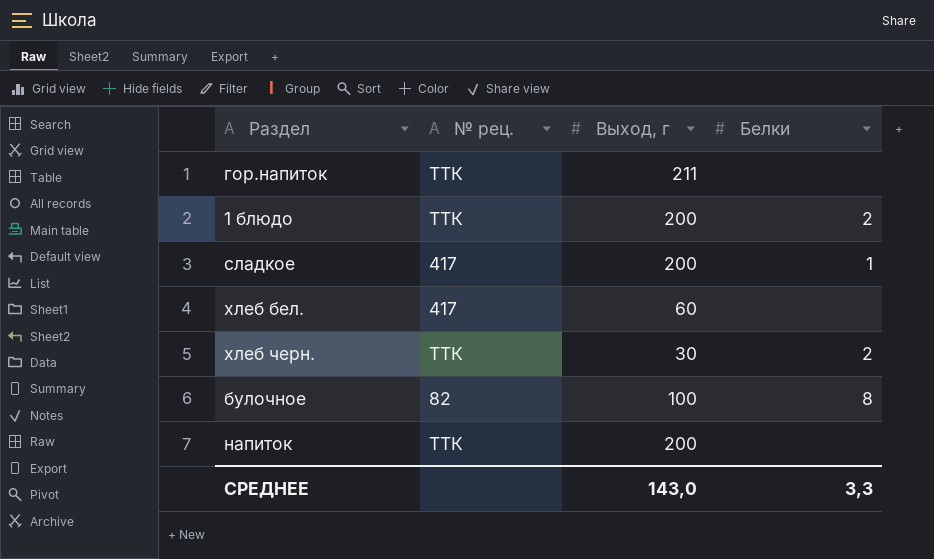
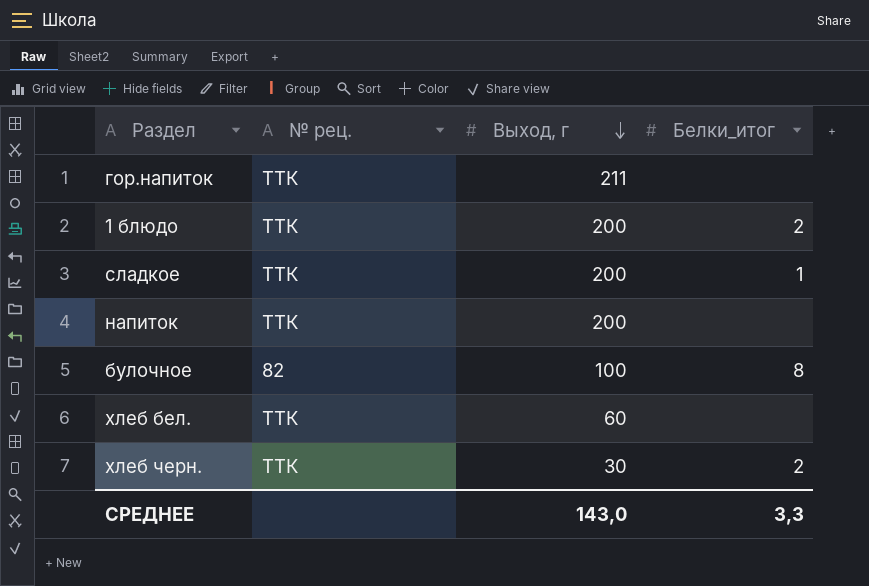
row order: none -> Выход, г descending
column name: Белки -> Белки_итог
сладкое | № рец.: 417 -> ТТК
хлеб бел. | № рец.: 417 -> ТТК

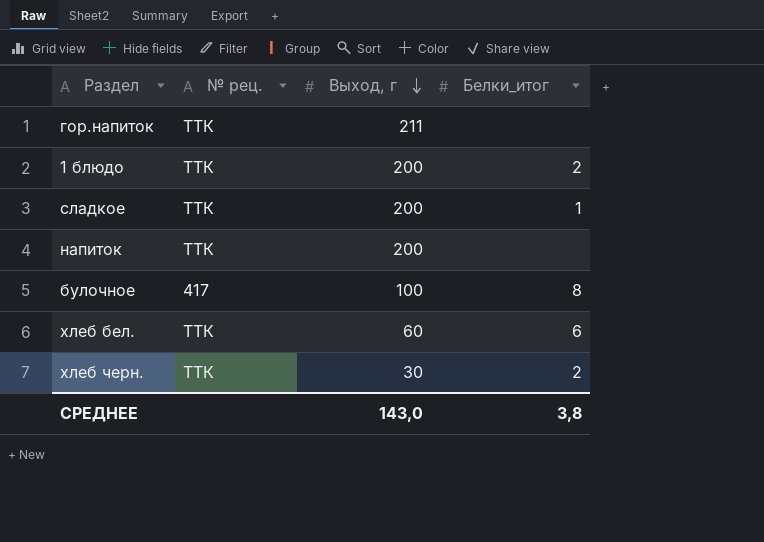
булочное | № рец.: 82 -> 417
хлеб бел. | Белки_итог: none -> 6
СРЕДНЕЕ | Белки_итог: 3,3 -> 3,8

